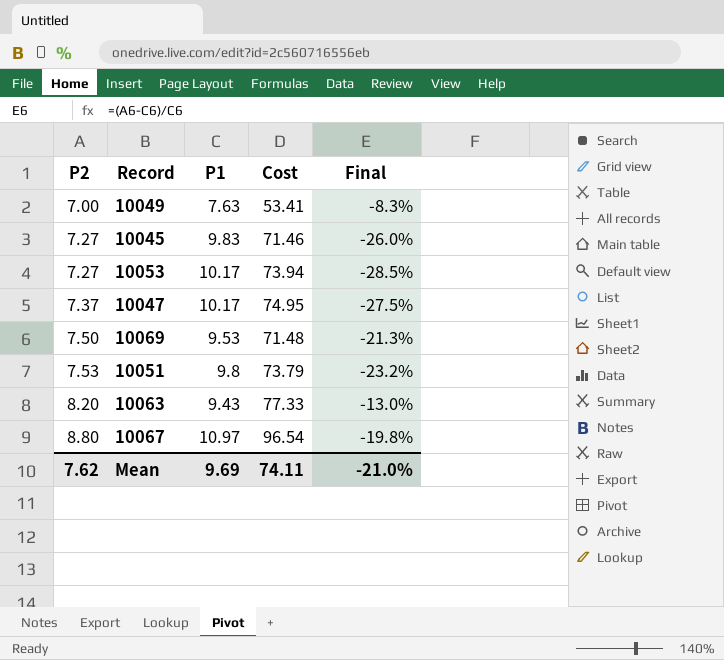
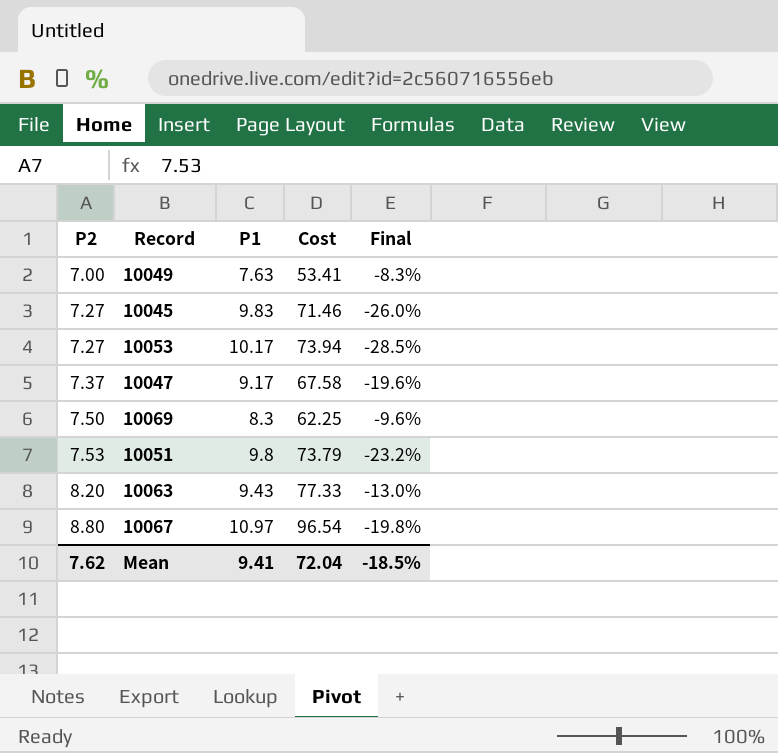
10047 | P1: 10.17 -> 9.17
10047 | Cost: 74.95 -> 67.58
10047 | Final: -27.5% -> -19.6%
10069 | P1: 9.53 -> 8.3
10069 | Cost: 71.48 -> 62.25
10069 | Final: -21.3% -> -9.6%
Mean | P1: 9.69 -> 9.41
Mean | Cost: 74.11 -> 72.04
Mean | Final: -21.0% -> -18.5%

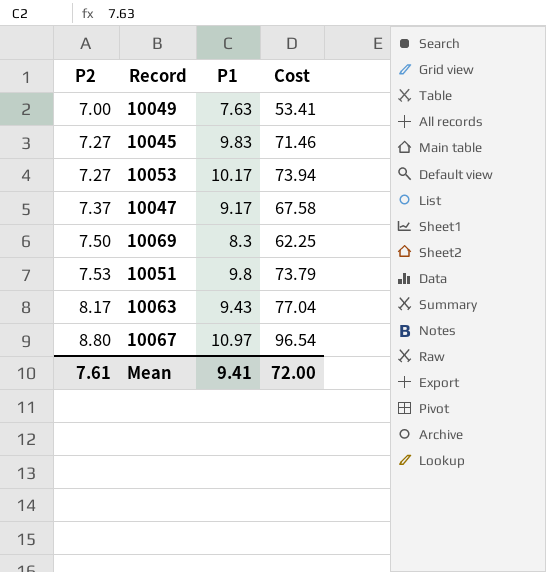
column Final | formula: ([P2] - [P1]) / [P1] -> none
10063 | P2: 8.20 -> 8.17
10063 | Cost: 77.33 -> 77.04
Mean | P2: 7.62 -> 7.61
Mean | Cost: 72.04 -> 72.00

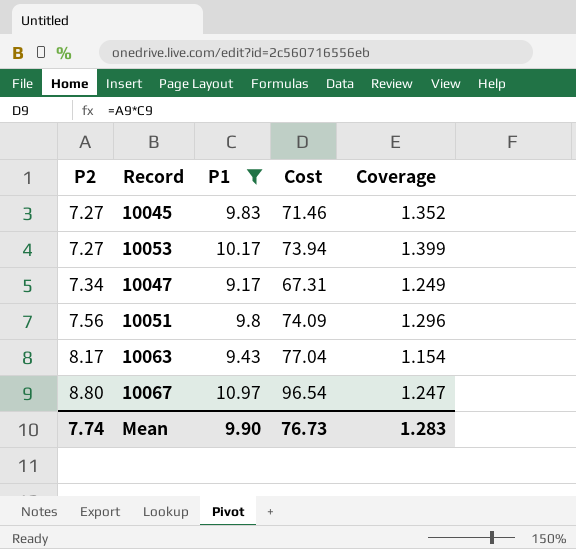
filter: none -> P1 >= 9.17
column Coverage | formula: none -> [P1] / [P2]
10047 | P2: 7.37 -> 7.34
10047 | Cost: 67.58 -> 67.31
10051 | P2: 7.53 -> 7.56
10051 | Cost: 73.79 -> 74.09
Mean | P2: 7.61 -> 7.74
Mean | P1: 9.41 -> 9.90
Mean | Cost: 72.00 -> 76.73

